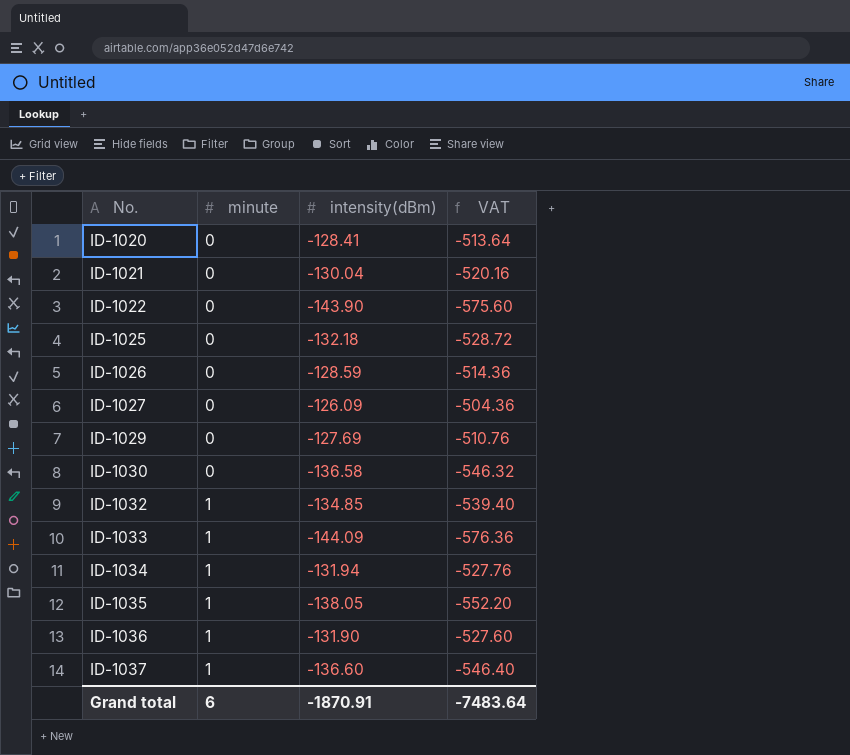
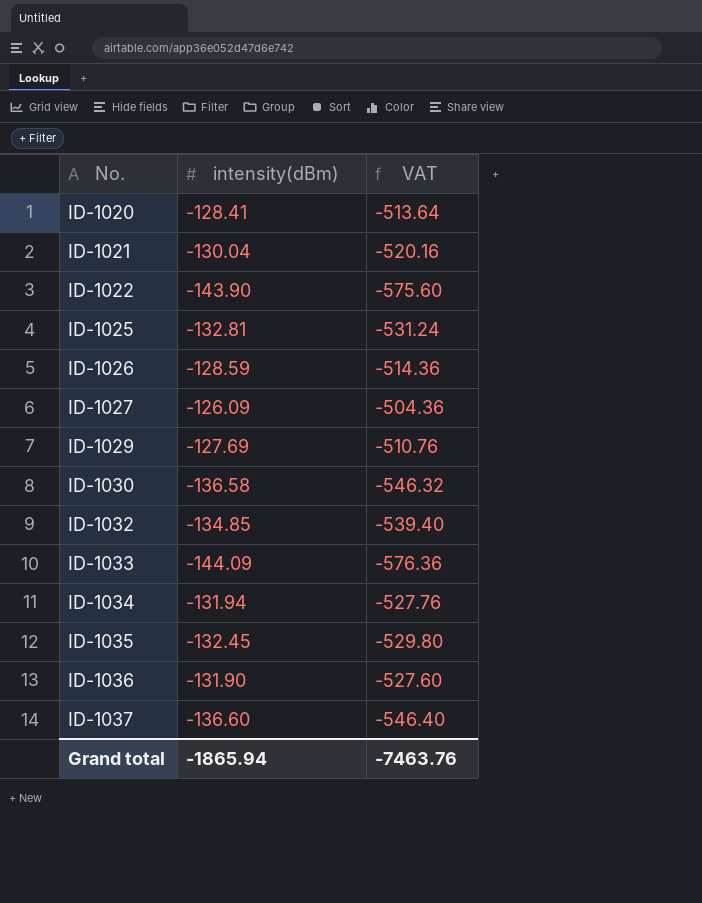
column minute | position: 2 -> none
ID-1025 | intensity(dBm): -132.18 -> -132.81
ID-1025 | VAT: -528.72 -> -531.24
ID-1035 | intensity(dBm): -138.05 -> -132.45
ID-1035 | VAT: -552.20 -> -529.80
Grand total | intensity(dBm): -1870.91 -> -1865.94
Grand total | VAT: -7483.64 -> -7463.76

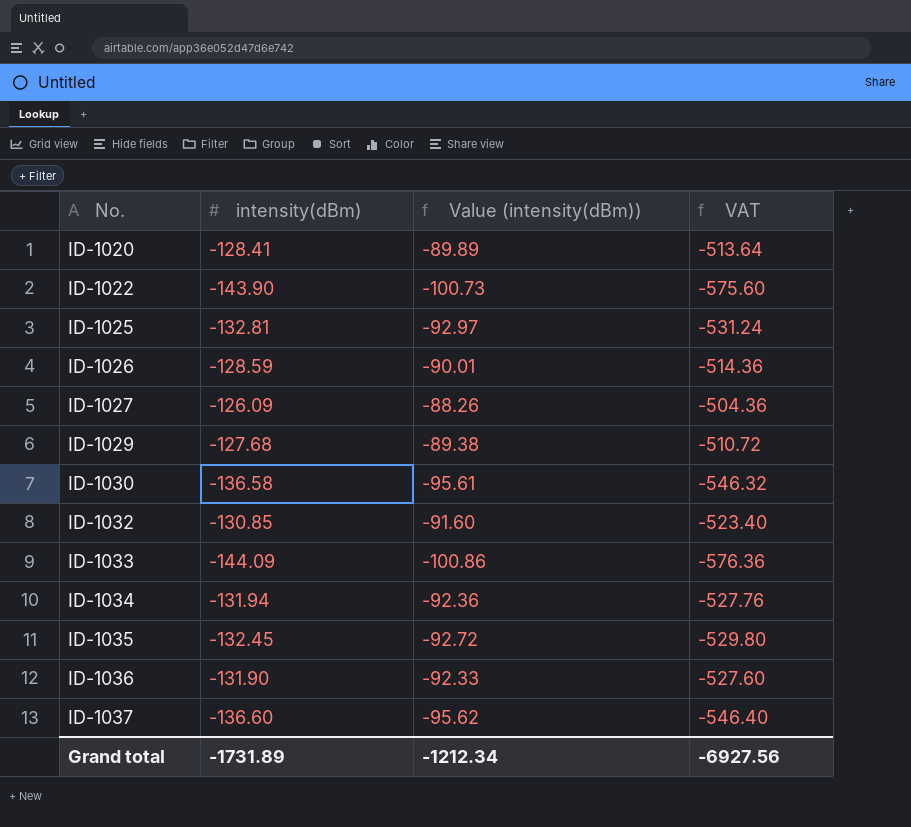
column Value (intensity(dBm)) | formula: none -> [intensity(dBm)] * 0.7
row ID-1021: -130.04 | -520.16 -> none
ID-1029 | intensity(dBm): -127.69 -> -127.68
ID-1029 | VAT: -510.76 -> -510.72
ID-1032 | intensity(dBm): -134.85 -> -130.85
ID-1032 | VAT: -539.40 -> -523.40
Grand total | intensity(dBm): -1865.94 -> -1731.89
Grand total | VAT: -7463.76 -> -6927.56

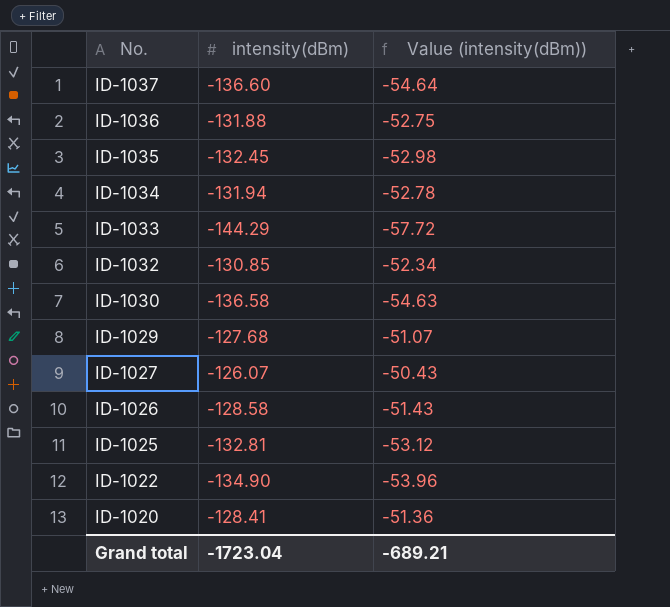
row order: No. ascending -> No. descending
column VAT | formula: [intensity(dBm)] * 4 -> none
column Value (intensity(dBm)) | formula: [intensity(dBm)] * 0.7 -> [intensity(dBm)] * 0.4
ID-1036 | intensity(dBm): -131.90 -> -131.88
ID-1033 | intensity(dBm): -144.09 -> -144.29
ID-1027 | intensity(dBm): -126.09 -> -126.07
ID-1026 | intensity(dBm): -128.59 -> -128.58
ID-1022 | intensity(dBm): -143.90 -> -134.90
Grand total | intensity(dBm): -1731.89 -> -1723.04
Grand total | Value (intensity(dBm)): -1212.34 -> -689.21

